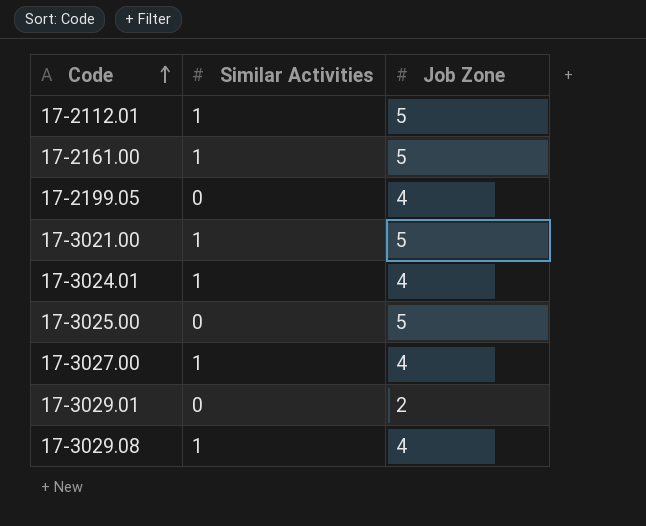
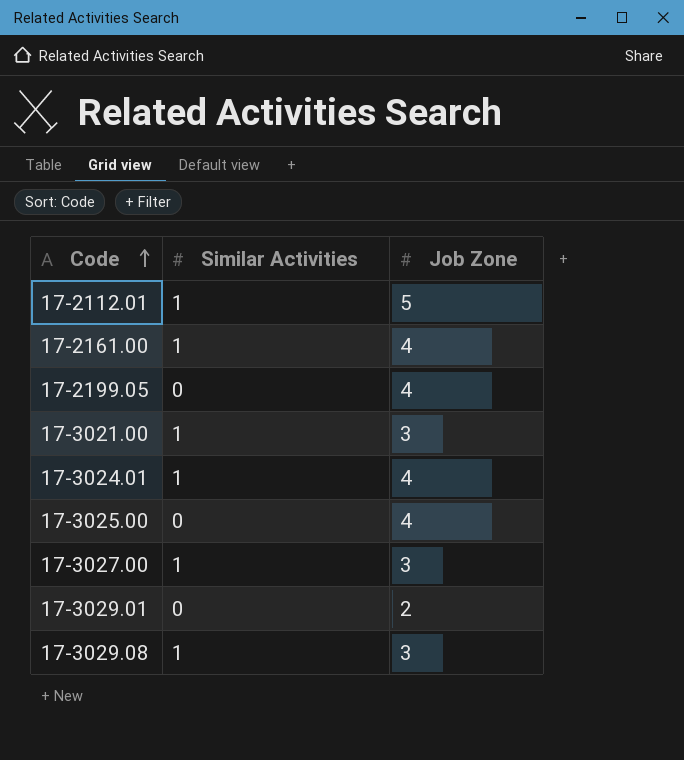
17-2161.00 | Job Zone: 5 -> 4
17-3021.00 | Job Zone: 5 -> 3
17-3025.00 | Job Zone: 5 -> 4
17-3027.00 | Job Zone: 4 -> 3
17-3029.08 | Job Zone: 4 -> 3

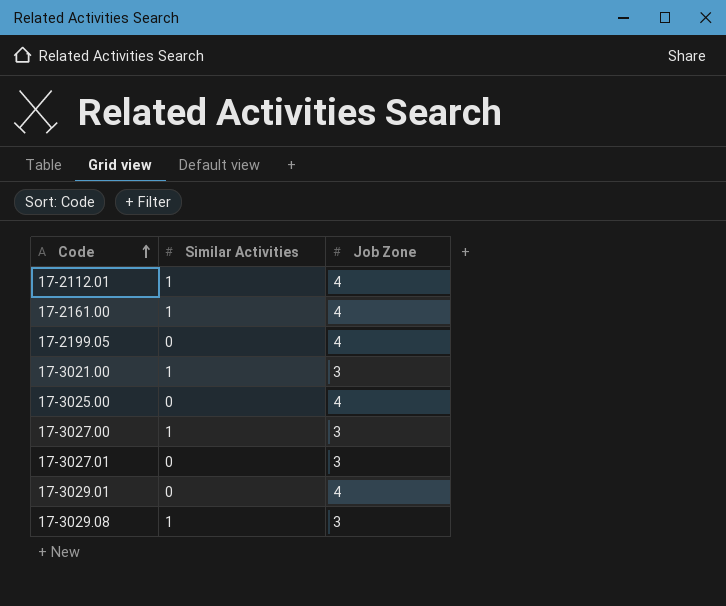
row 17-3024.01: 1 | 4 -> none
17-2112.01 | Job Zone: 5 -> 4
row 17-3027.01: none -> 0 | 3
17-3029.01 | Job Zone: 2 -> 4

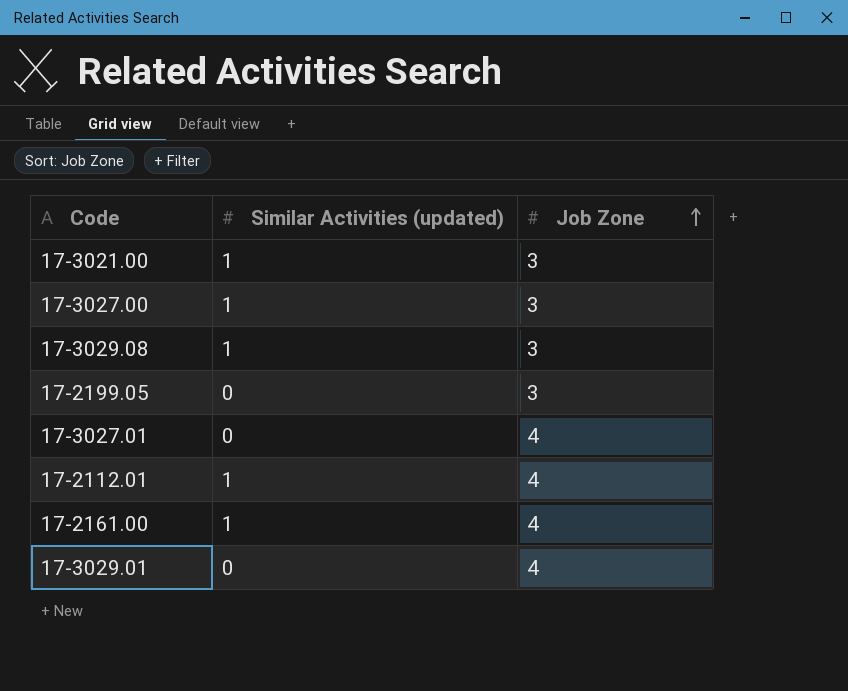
row order: Code ascending -> Job Zone ascending
column name: Similar Activities -> Similar Activities (updated)
row 17-3025.00: 0 | 4 -> none
17-2199.05 | Job Zone: 4 -> 3
17-3027.01 | Job Zone: 3 -> 4

